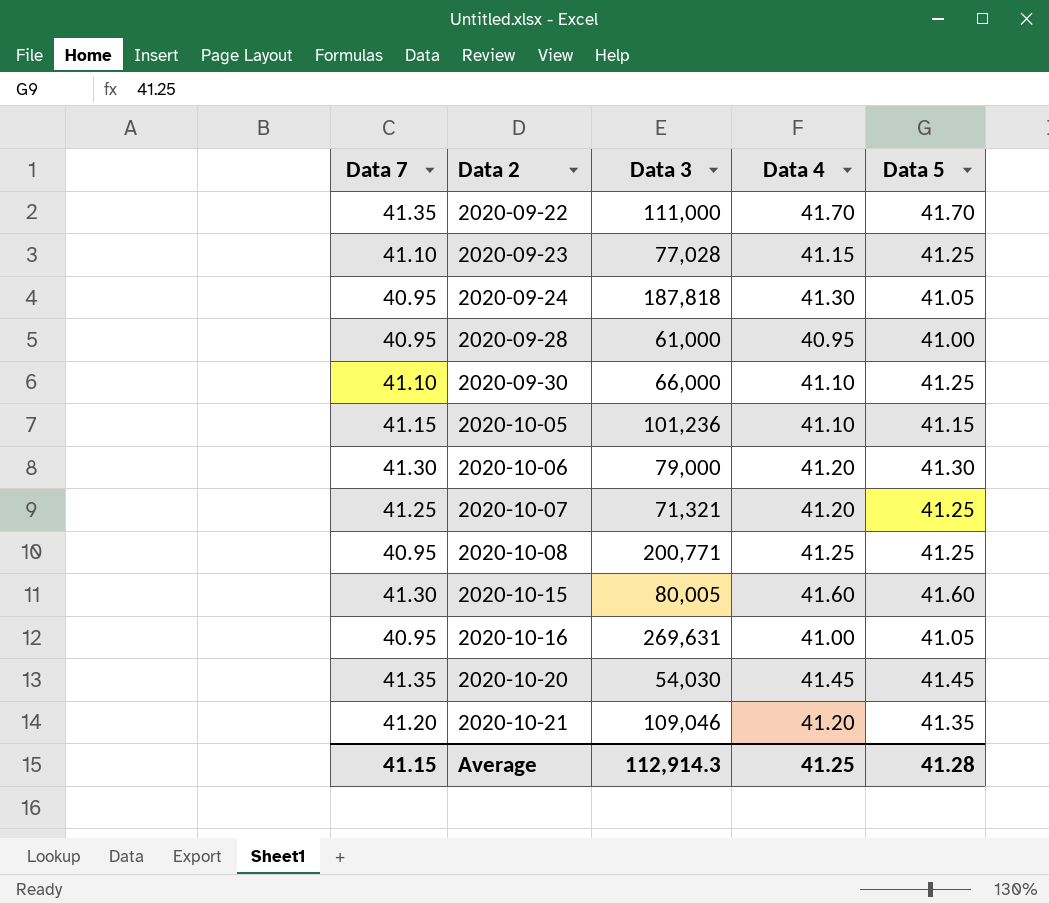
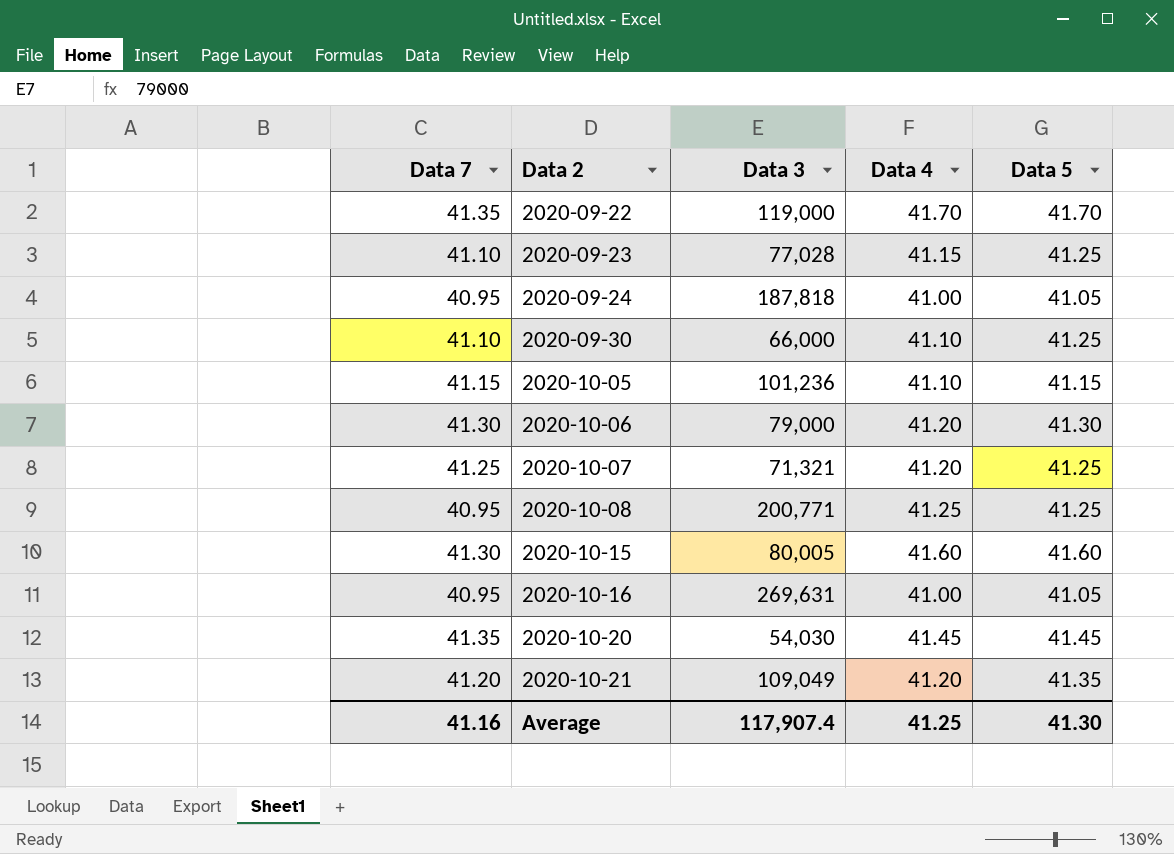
row 2020-09-28: 40.95 | 61,000 | 40.95 | 41.00 -> none
2020-09-22 | Data 3: 111,000 -> 119,000
2020-09-24 | Data 4: 41.30 -> 41.00
2020-10-21 | Data 3: 109,046 -> 109,049
Average | Data 7: 41.15 -> 41.16
Average | Data 3: 112,914.3 -> 117,907.4
Average | Data 5: 41.28 -> 41.30

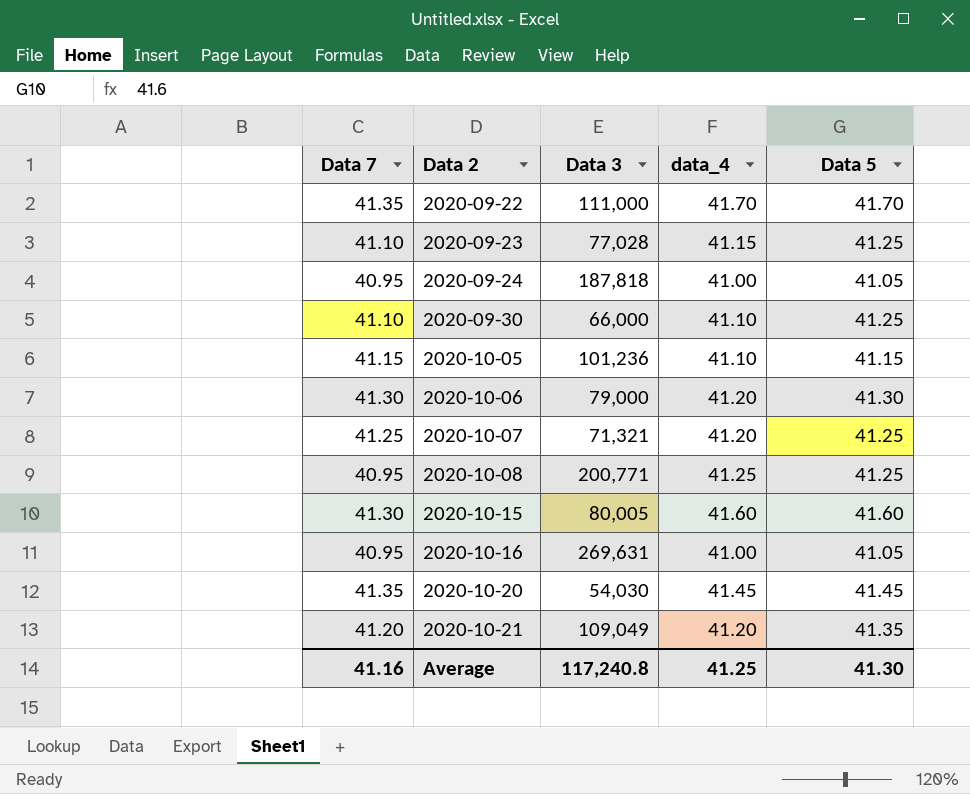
column name: Data 4 -> data_4
2020-09-22 | Data 3: 119,000 -> 111,000
Average | Data 3: 117,907.4 -> 117,240.8

